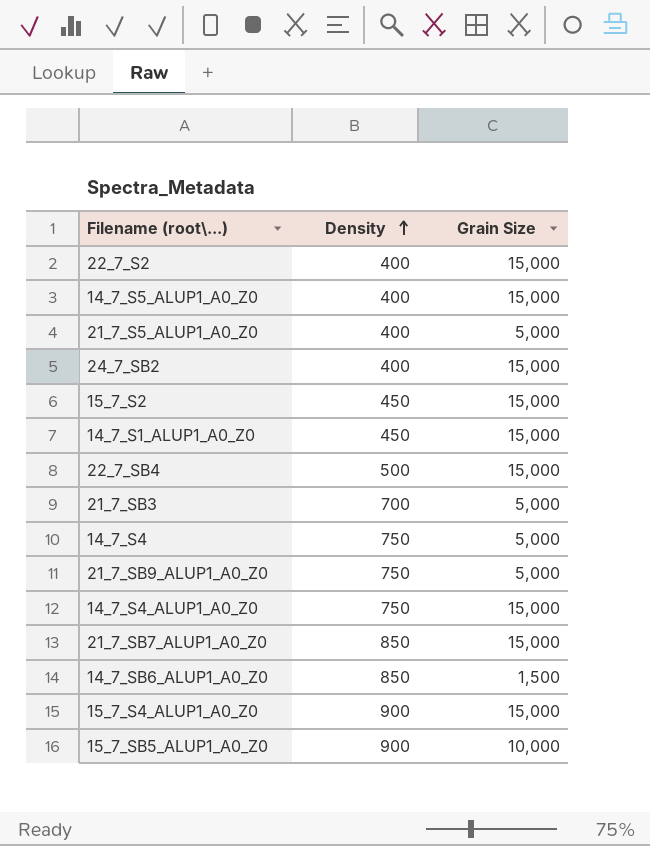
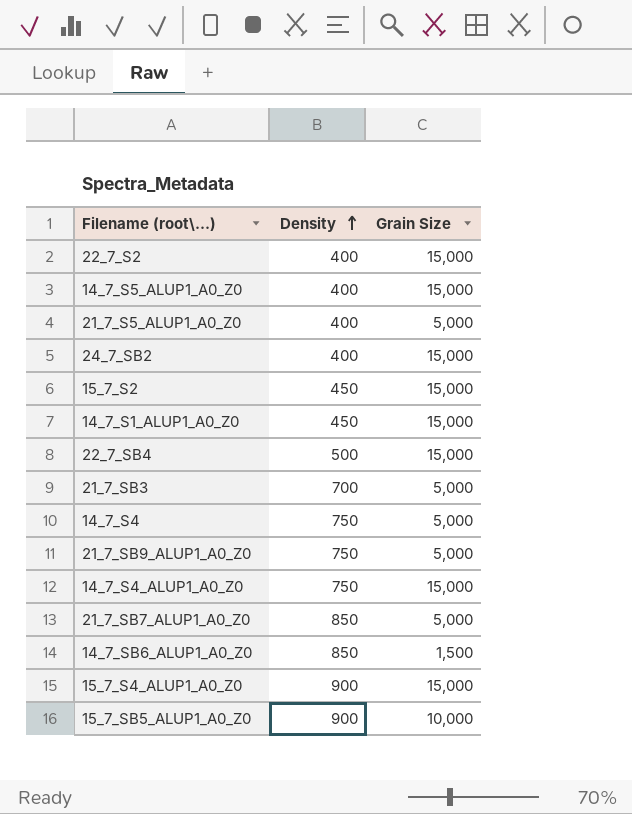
21_7_SB7_ALUP1_A0_Z0 | Grain Size: 15,000 -> 5,000

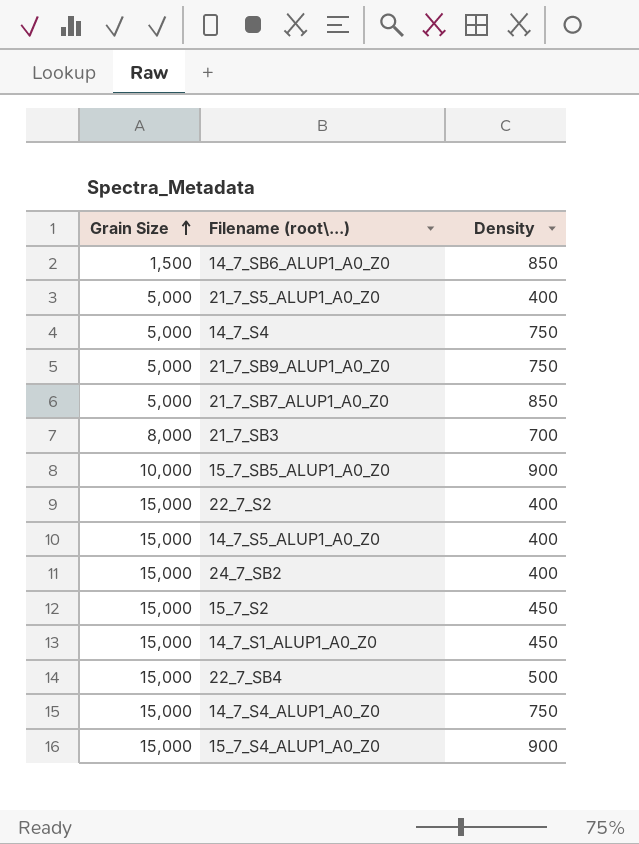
row order: Density ascending -> Grain Size ascending
column Grain Size | position: 3 -> 1
21_7_SB3 | Grain Size: 5,000 -> 8,000

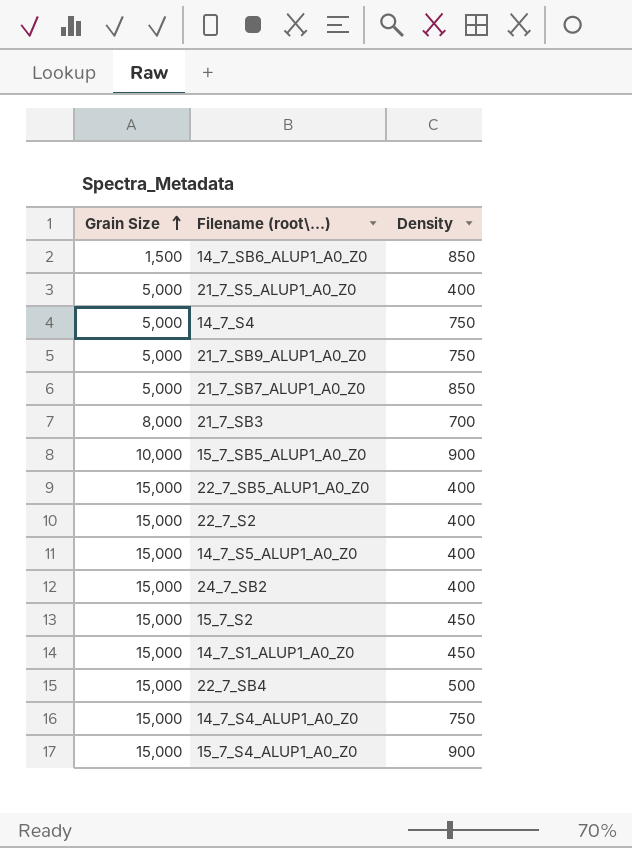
row 22_7_SB5_ALUP1_A0_Z0: none -> 15,000 | 400

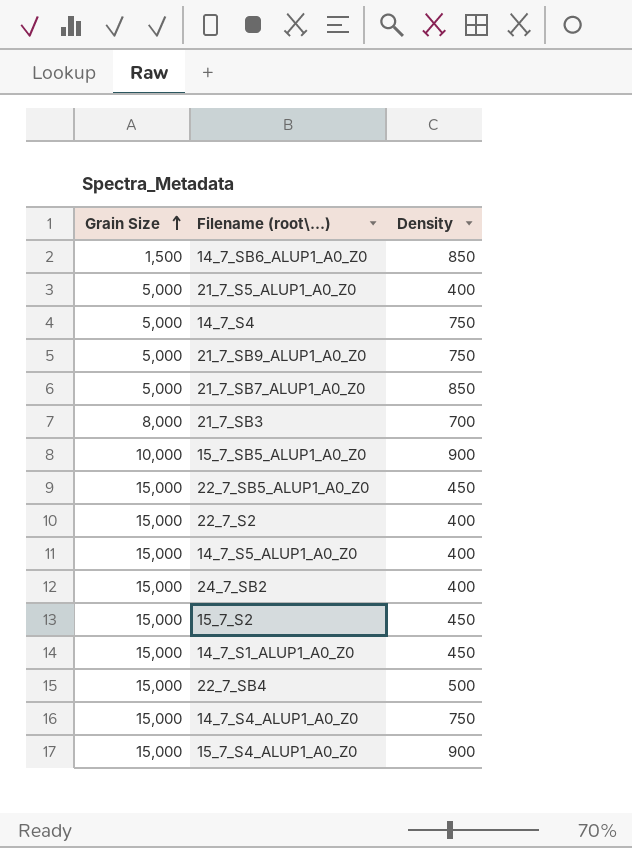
22_7_SB5_ALUP1_A0_Z0 | Density: 400 -> 450

